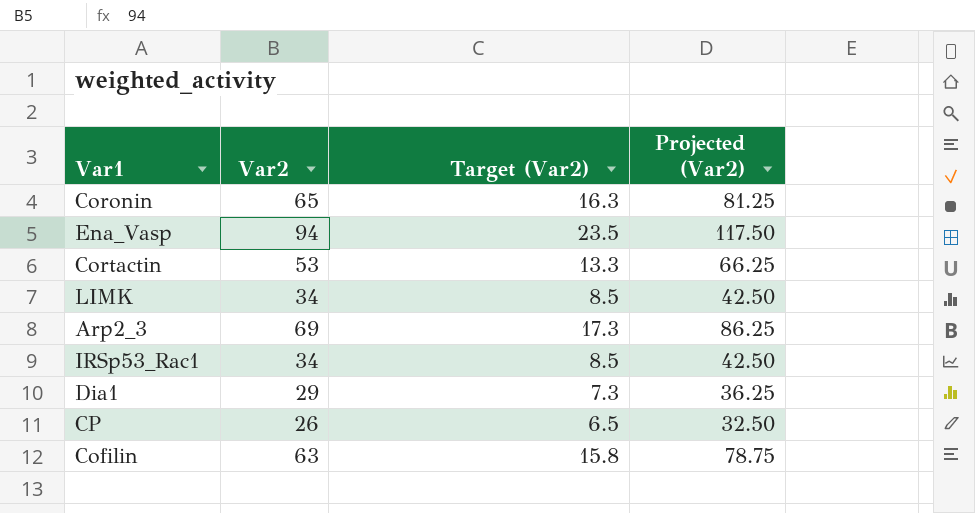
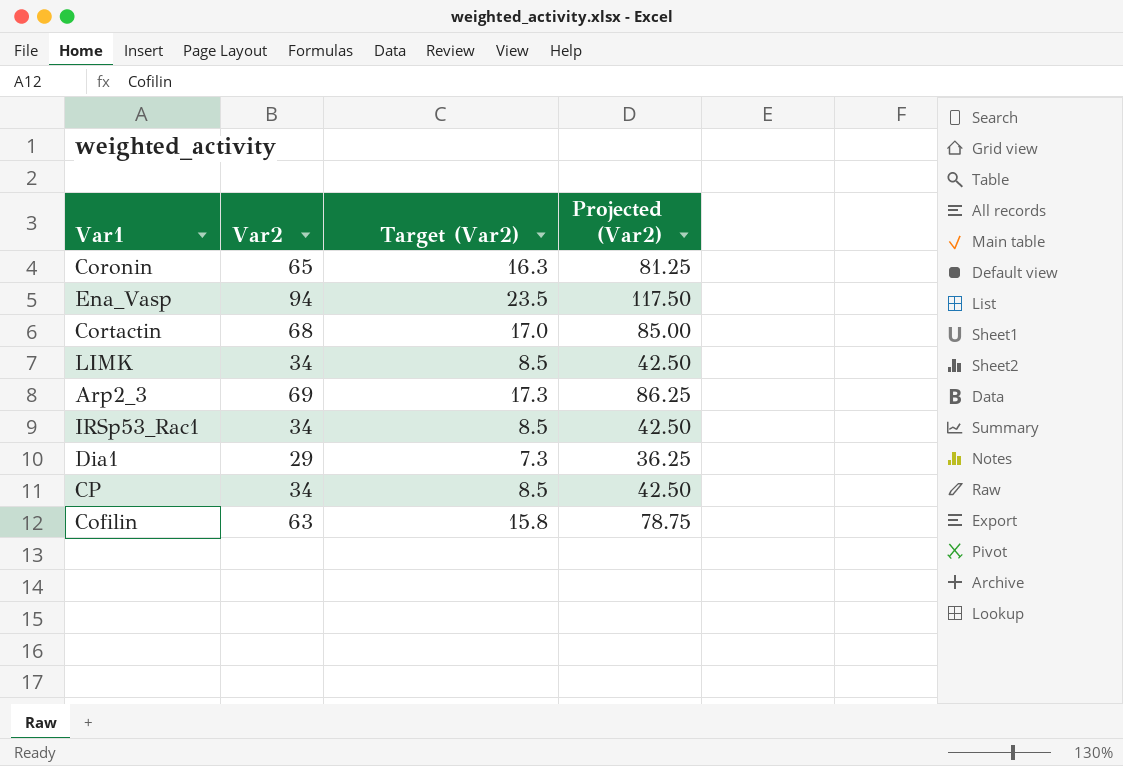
Cortactin | Var2: 53 -> 68
Cortactin | Target (Var2): 13.3 -> 17.0
Cortactin | Projected (Var2): 66.25 -> 85.00
CP | Var2: 26 -> 34
CP | Target (Var2): 6.5 -> 8.5
CP | Projected (Var2): 32.50 -> 42.50

